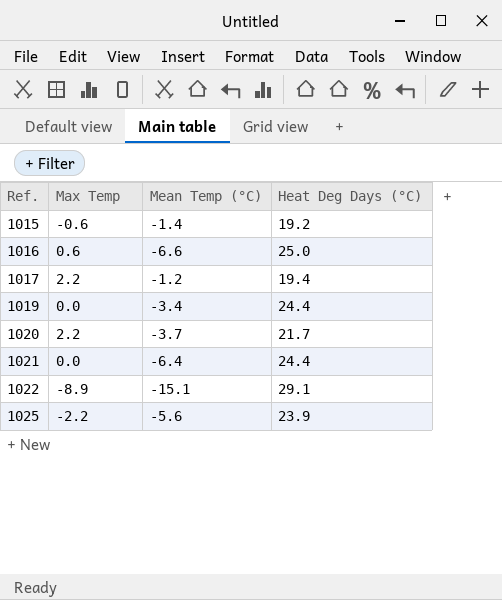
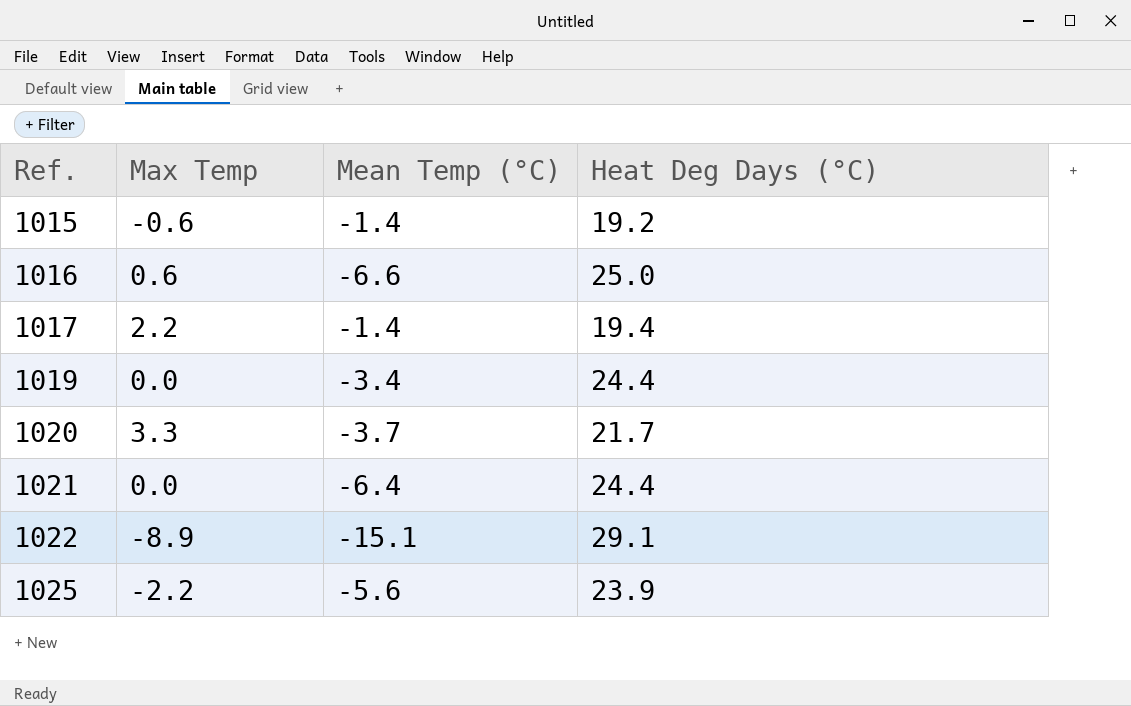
1017 | Mean Temp (°C): -1.2 -> -1.4
1020 | Max Temp: 2.2 -> 3.3

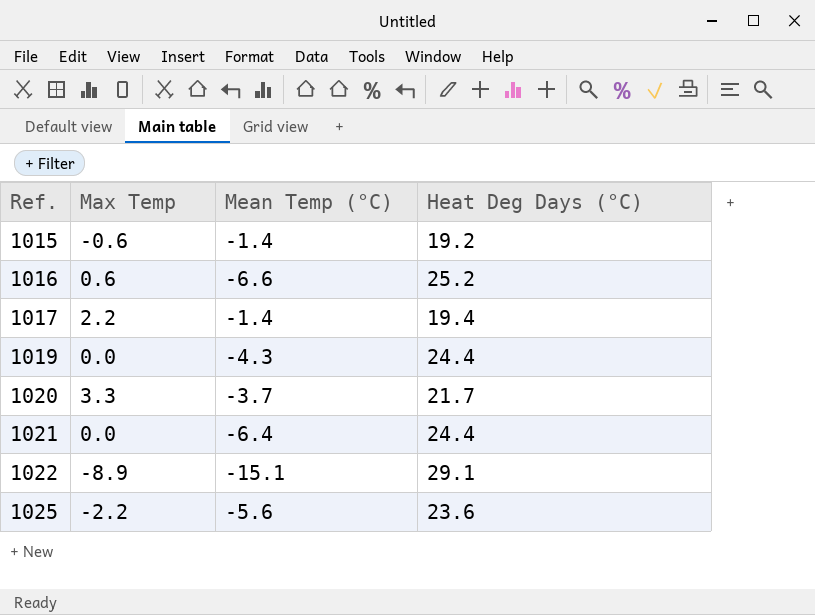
1016 | Heat Deg Days (°C): 25.0 -> 25.2
1019 | Mean Temp (°C): -3.4 -> -4.3
1025 | Heat Deg Days (°C): 23.9 -> 23.6

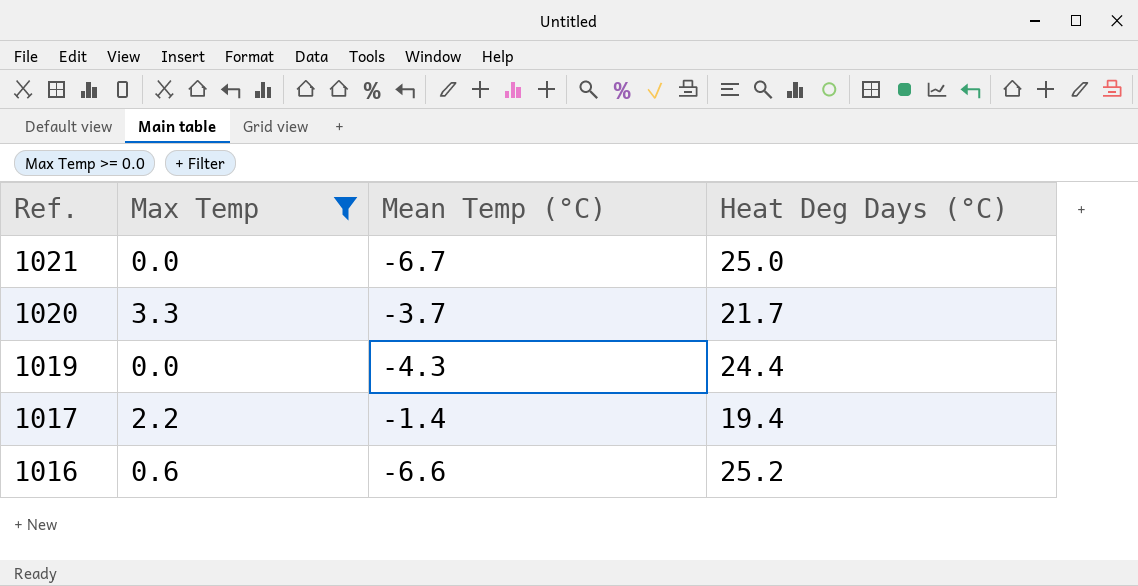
filter: none -> Max Temp >= 0.0
row order: Ref. ascending -> Ref. descending
1021 | Mean Temp (°C): -6.4 -> -6.7
1021 | Heat Deg Days (°C): 24.4 -> 25.0

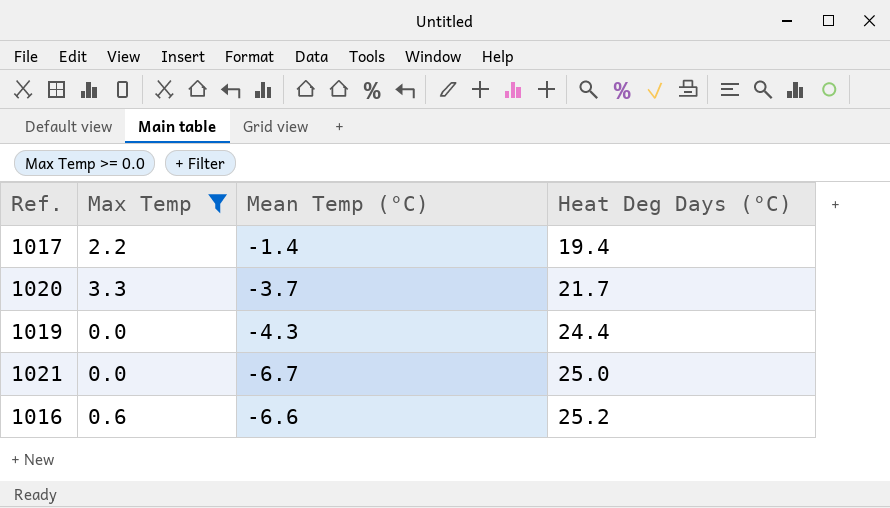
row order: Ref. descending -> Heat Deg Days (°C) ascending

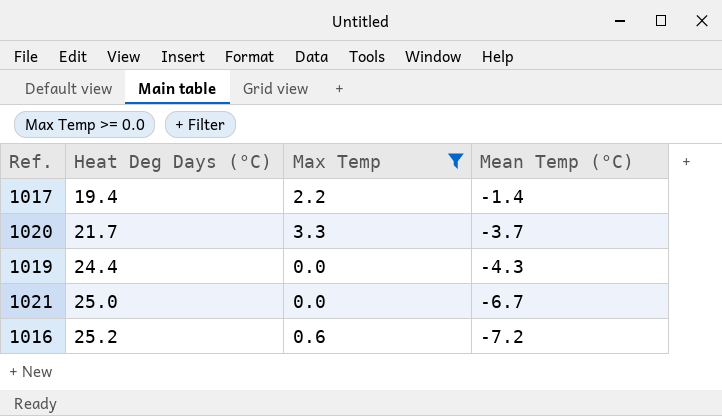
column Heat Deg Days (°C) | position: 4 -> 2
1016 | Mean Temp (°C): -6.6 -> -7.2

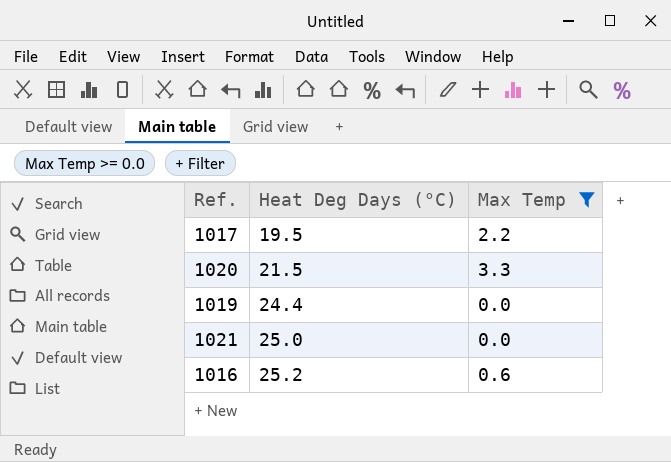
column Mean Temp (°C) | position: 4 -> none
1017 | Heat Deg Days (°C): 19.4 -> 19.5
1020 | Heat Deg Days (°C): 21.7 -> 21.5

